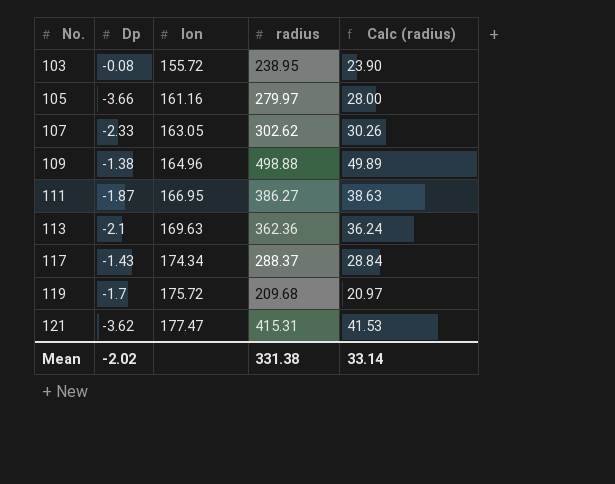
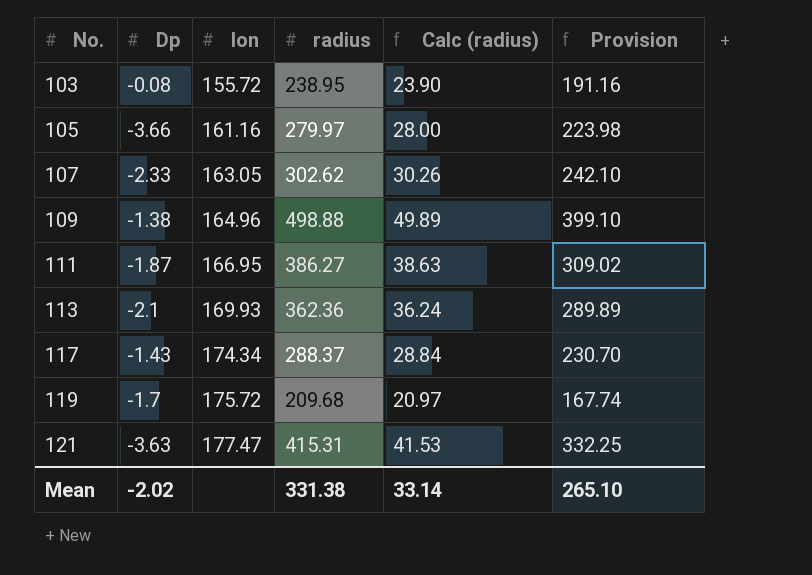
column Provision | formula: none -> [radius] * 0.8
113 | lon: 169.63 -> 169.93
121 | Dp: -3.62 -> -3.63

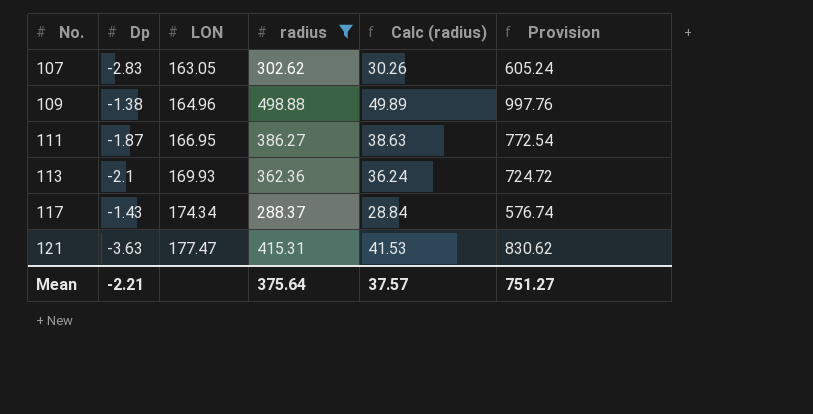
filter: none -> radius >= 288.37
column name: lon -> LON
column Provision | formula: [radius] * 0.8 -> [radius] * 2
107 | Dp: -2.33 -> -2.83
Mean | Dp: -2.02 -> -2.21
Mean | radius: 331.38 -> 375.64
Mean | Calc (radius): 33.14 -> 37.57
Mean | Provision: 265.10 -> 751.27

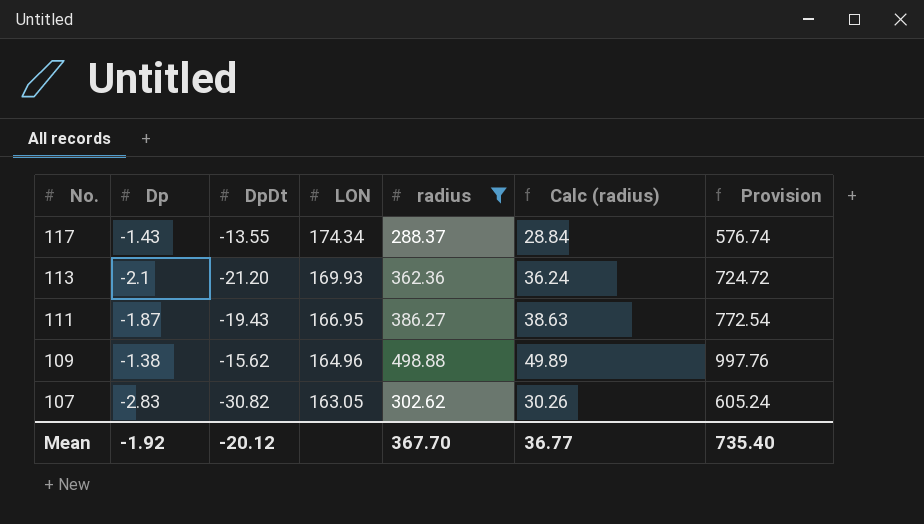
row order: No. ascending -> No. descending
column DpDt | position: none -> 3
row 121: -3.63 | 177.47 | 415.31 | 41.53 | 830.62 -> none
Mean | Dp: -2.21 -> -1.92
Mean | radius: 375.64 -> 367.70
Mean | Calc (radius): 37.57 -> 36.77
Mean | Provision: 751.27 -> 735.40

